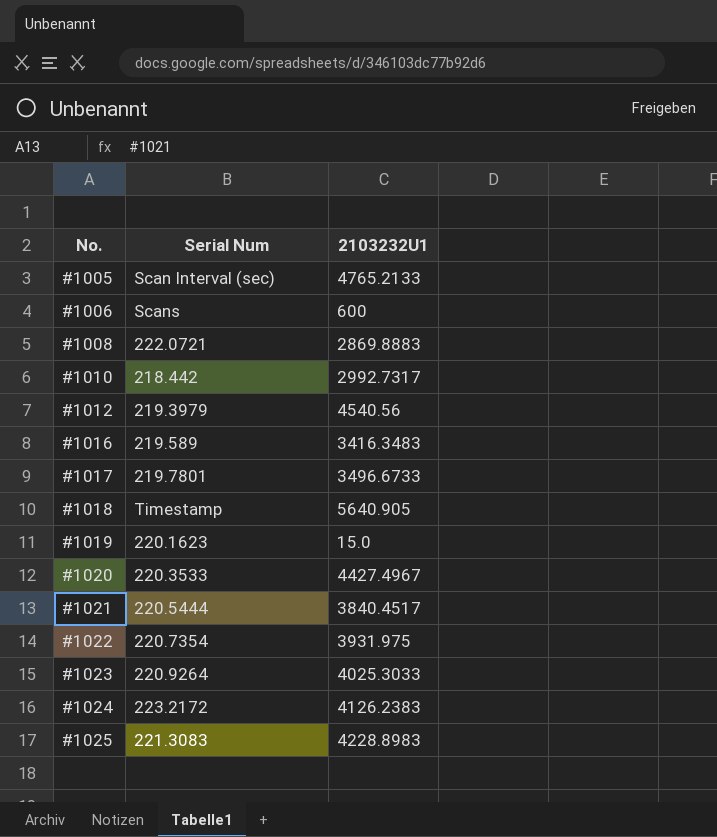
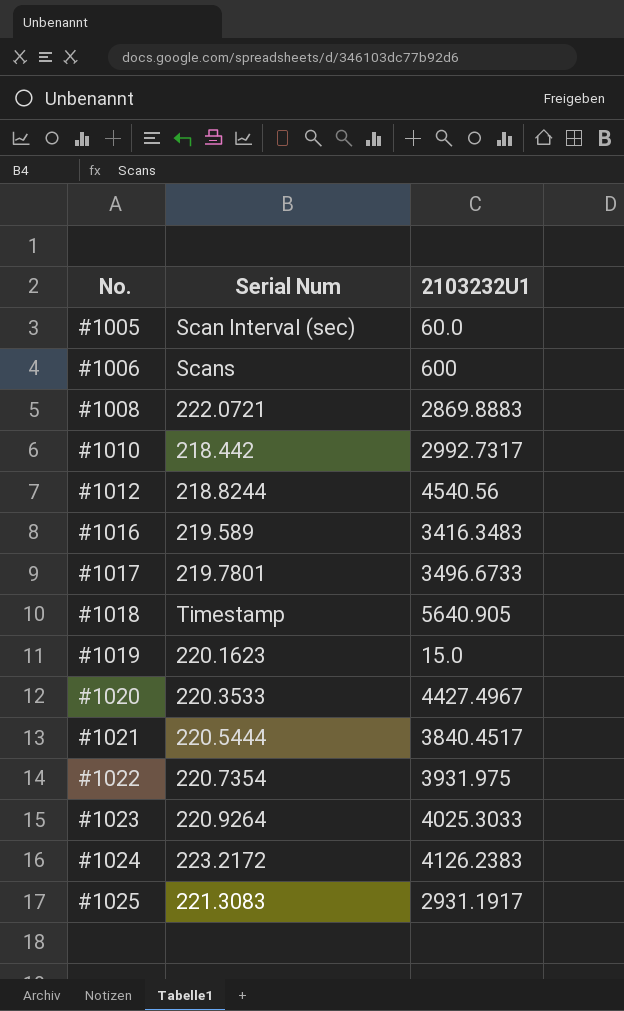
#1005 | 2103232U1: 4765.2133 -> 60.0
#1012 | Serial Num: 219.3979 -> 218.8244
#1025 | 2103232U1: 4228.8983 -> 2931.1917

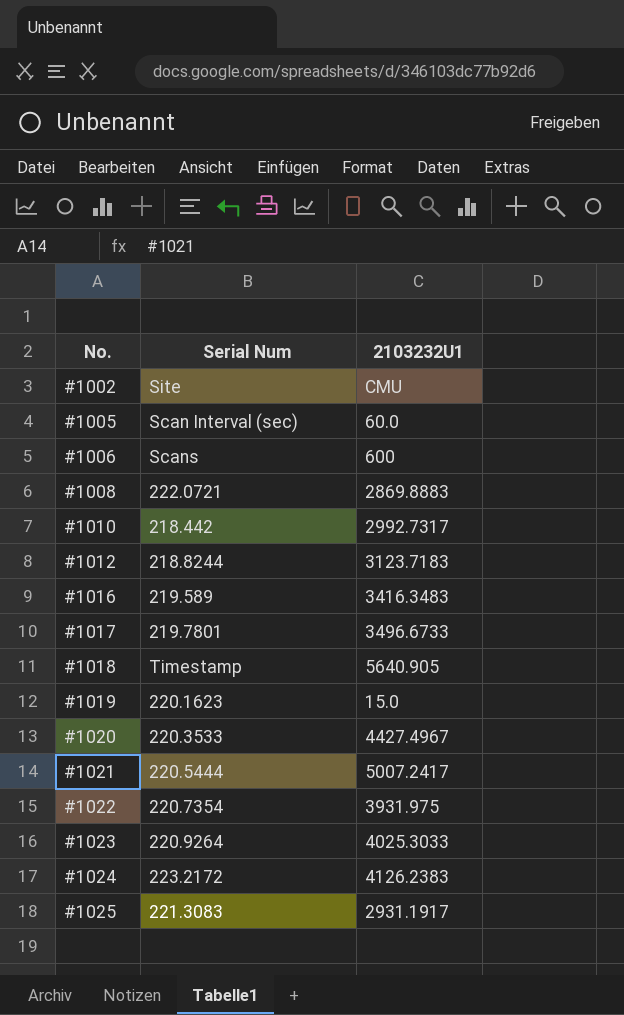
row #1002: none -> Site | CMU
#1012 | 2103232U1: 4540.56 -> 3123.7183
#1021 | 2103232U1: 3840.4517 -> 5007.2417

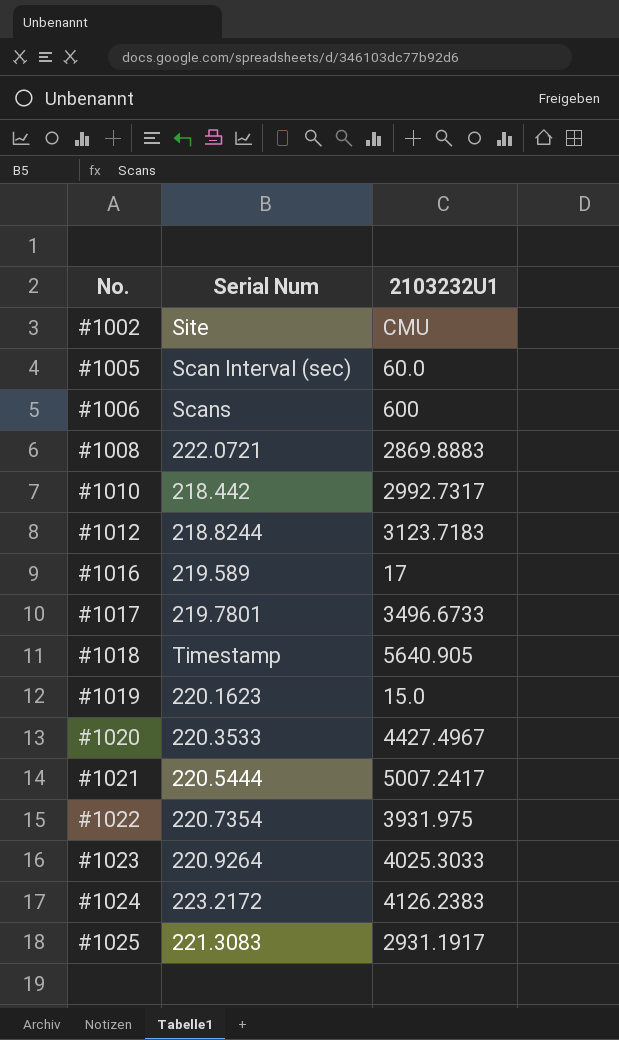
#1016 | 2103232U1: 3416.3483 -> 17

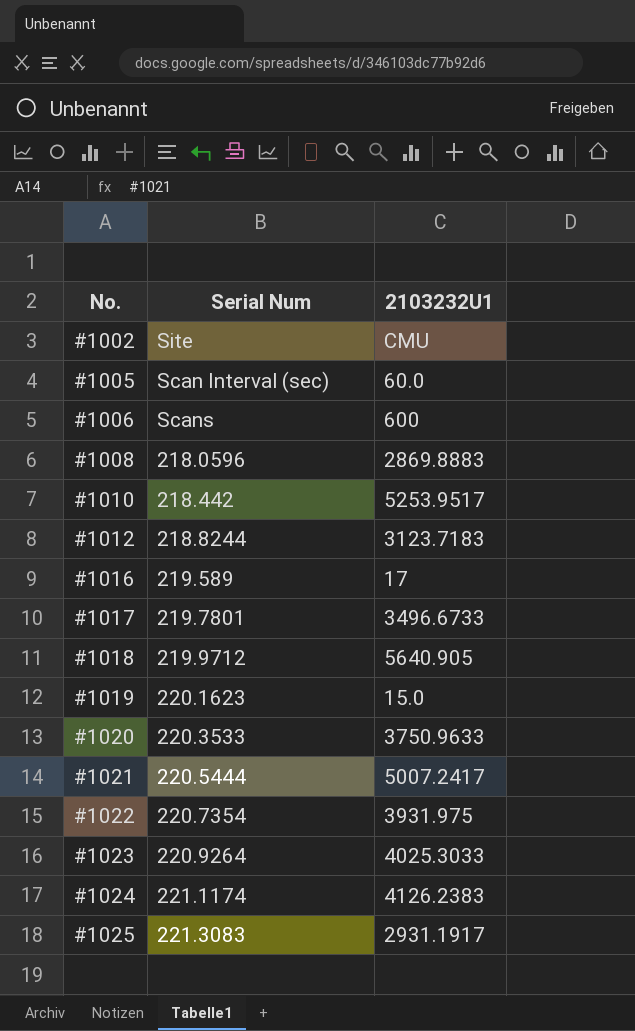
#1008 | Serial Num: 222.0721 -> 218.0596
#1010 | 2103232U1: 2992.7317 -> 5253.9517
#1018 | Serial Num: Timestamp -> 219.9712
#1020 | 2103232U1: 4427.4967 -> 3750.9633
#1024 | Serial Num: 223.2172 -> 221.1174

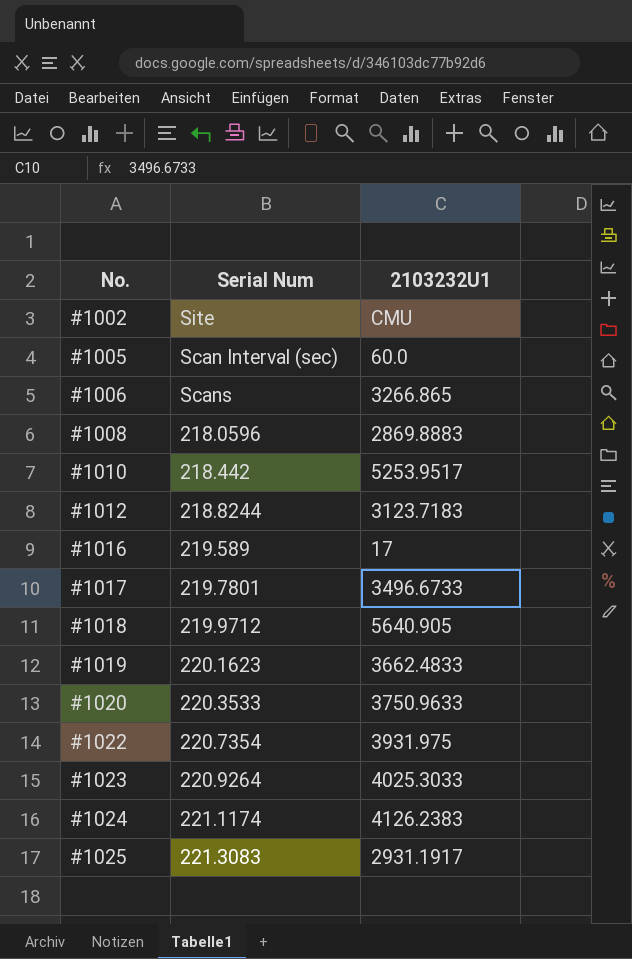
row #1021: 220.5444 | 5007.2417 -> none
#1006 | 2103232U1: 600 -> 3266.865
#1019 | 2103232U1: 15.0 -> 3662.4833

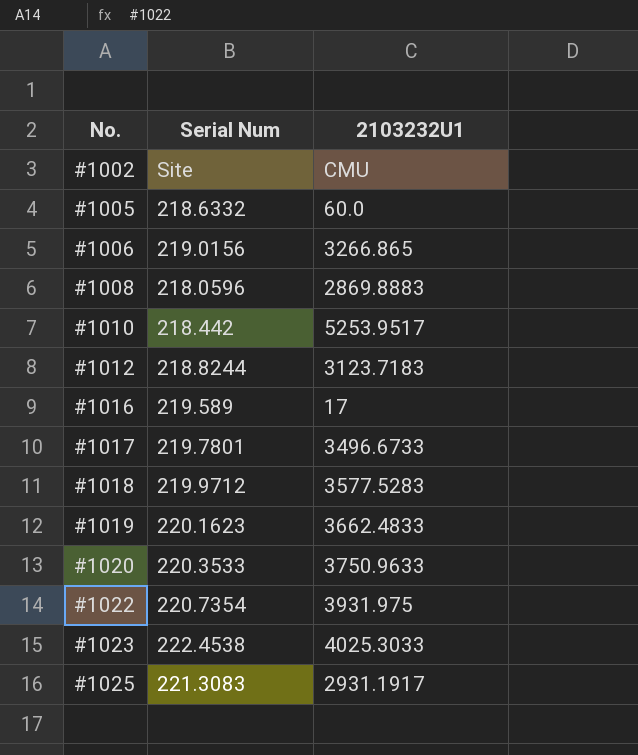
row #1024: 221.1174 | 4126.2383 -> none
#1005 | Serial Num: Scan Interval (sec) -> 218.6332
#1006 | Serial Num: Scans -> 219.0156
#1018 | 2103232U1: 5640.905 -> 3577.5283
#1023 | Serial Num: 220.9264 -> 222.4538

